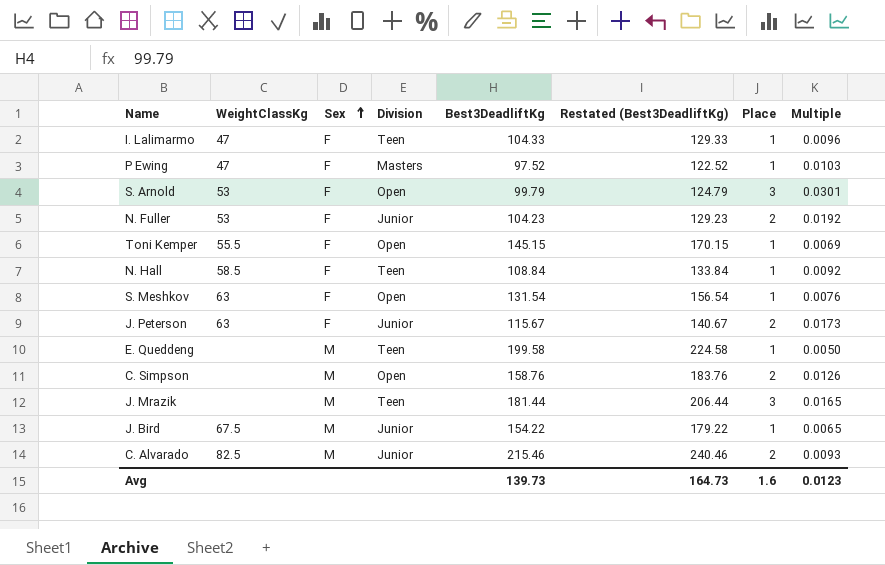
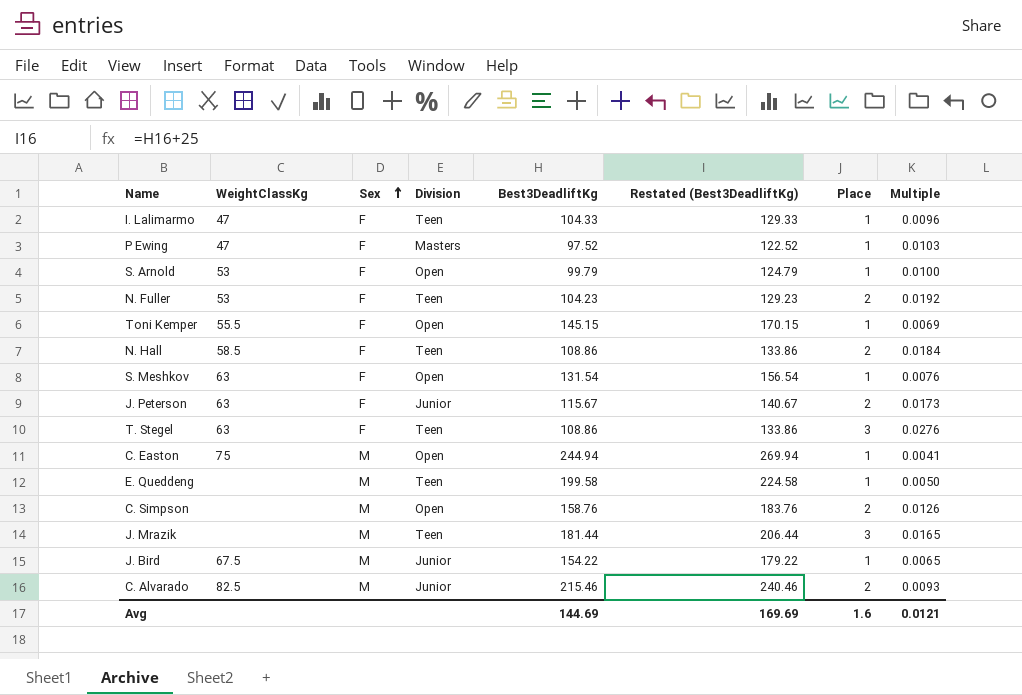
S. Arnold | Place: 3 -> 1
S. Arnold | Multiple: 0.0301 -> 0.0100
N. Fuller | Division: Junior -> Teen
N. Hall | Best3DeadliftKg: 108.84 -> 108.86
N. Hall | Restated (Best3DeadliftKg): 133.84 -> 133.86
N. Hall | Place: 1 -> 2
N. Hall | Multiple: 0.0092 -> 0.0184
row T. Stegel: none -> 63 | F | Teen | 108.86 | 133.86 | 3 | 0.0276
row C. Easton: none -> 75 | M | Open | 244.94 | 269.94 | 1 | 0.0041
Avg | Best3DeadliftKg: 139.73 -> 144.69
Avg | Restated (Best3DeadliftKg): 164.73 -> 169.69
Avg | Multiple: 0.0123 -> 0.0121

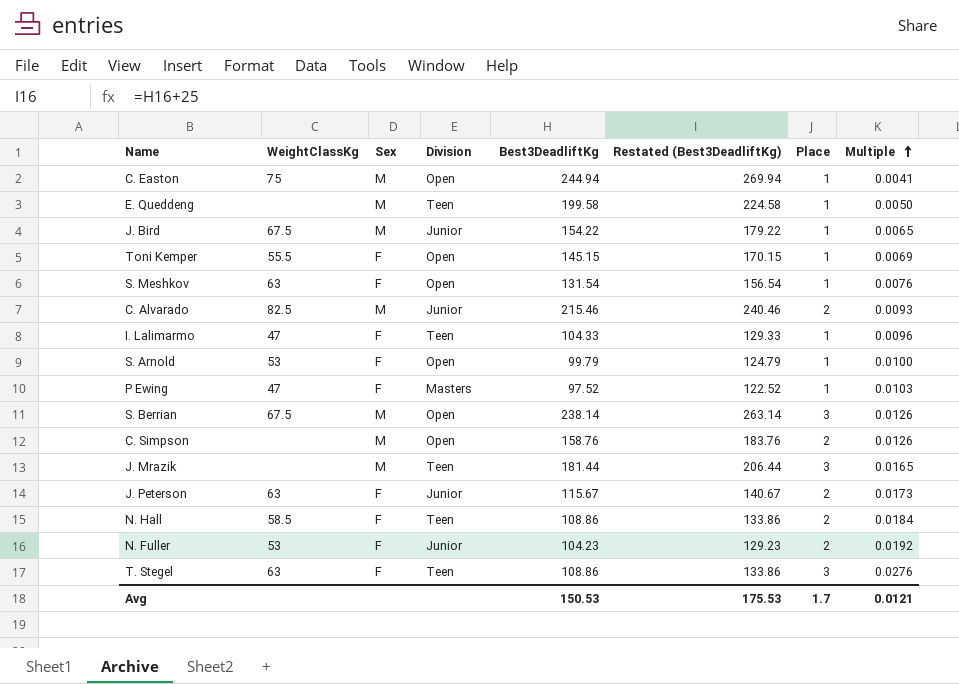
row order: Sex ascending -> Multiple ascending
row S. Berrian: none -> 67.5 | M | Open | 238.14 | 263.14 | 3 | 0.0126
N. Fuller | Division: Teen -> Junior
Avg | Best3DeadliftKg: 144.69 -> 150.53
Avg | Restated (Best3DeadliftKg): 169.69 -> 175.53
Avg | Place: 1.6 -> 1.7

